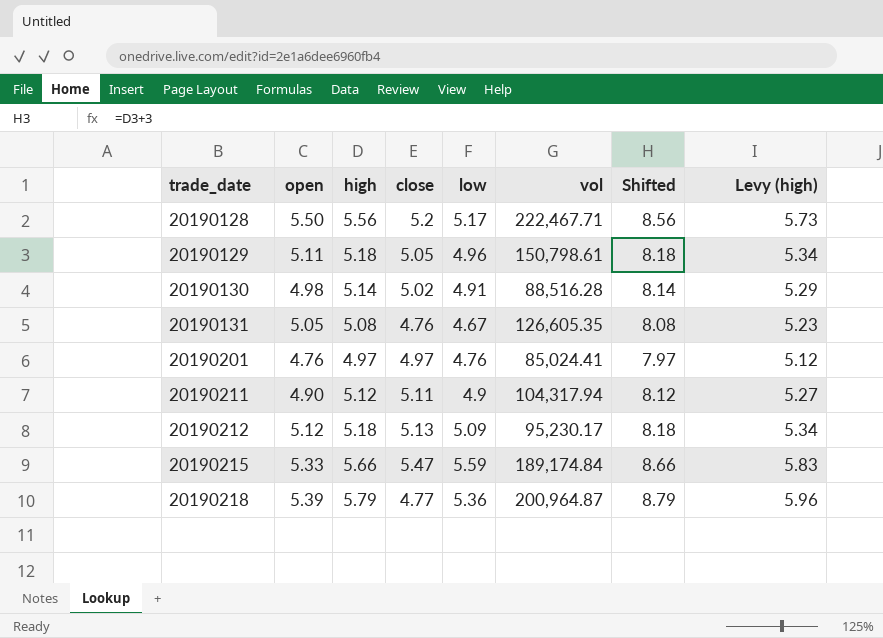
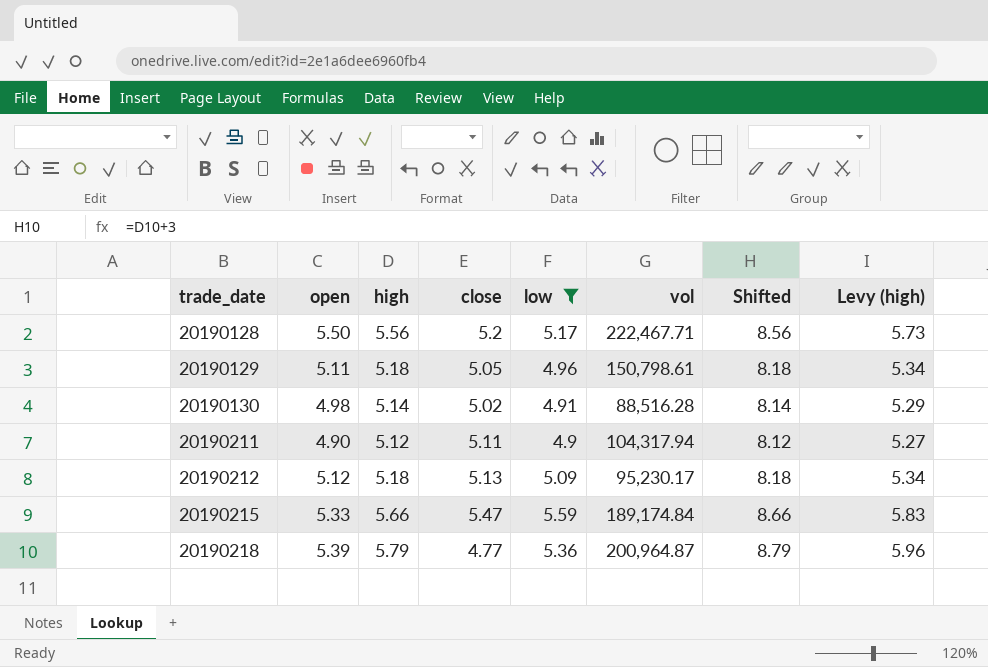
filter: none -> low >= 4.9

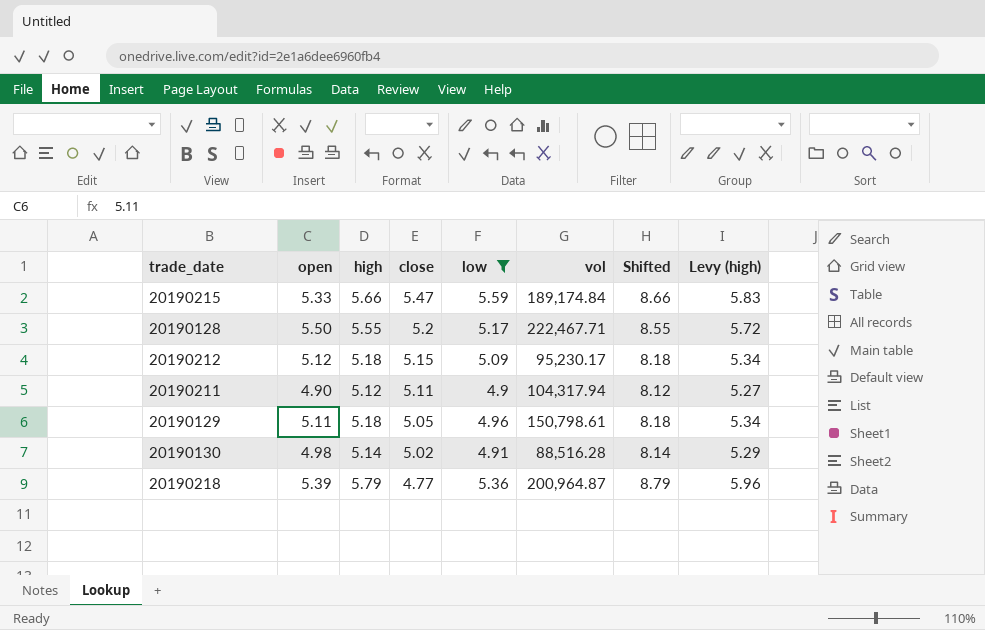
row order: trade_date ascending -> close descending
20190128 | high: 5.56 -> 5.55
20190128 | Shifted: 8.56 -> 8.55
20190128 | Levy (high): 5.73 -> 5.72
20190212 | close: 5.13 -> 5.15

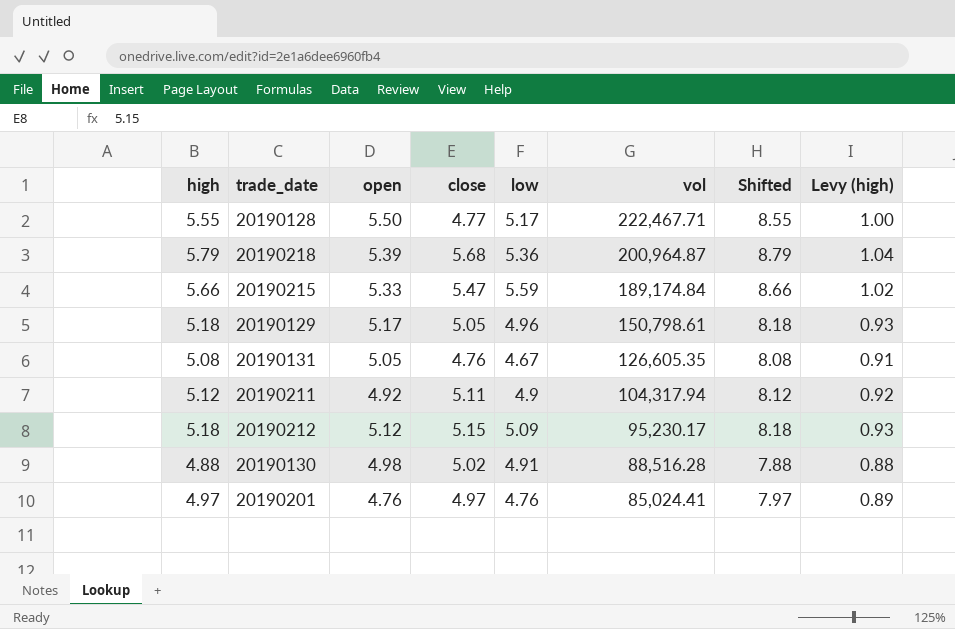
filter: low >= 4.9 -> none
row order: close descending -> vol descending
column high | position: 3 -> 1
column Levy (high) | formula: [high] * 1.03 -> [high] * 0.18
20190128 | close: 5.2 -> 4.77
20190218 | close: 4.77 -> 5.68
20190129 | open: 5.11 -> 5.17
20190211 | open: 4.90 -> 4.92
20190130 | high: 5.14 -> 4.88
20190130 | Shifted: 8.14 -> 7.88

